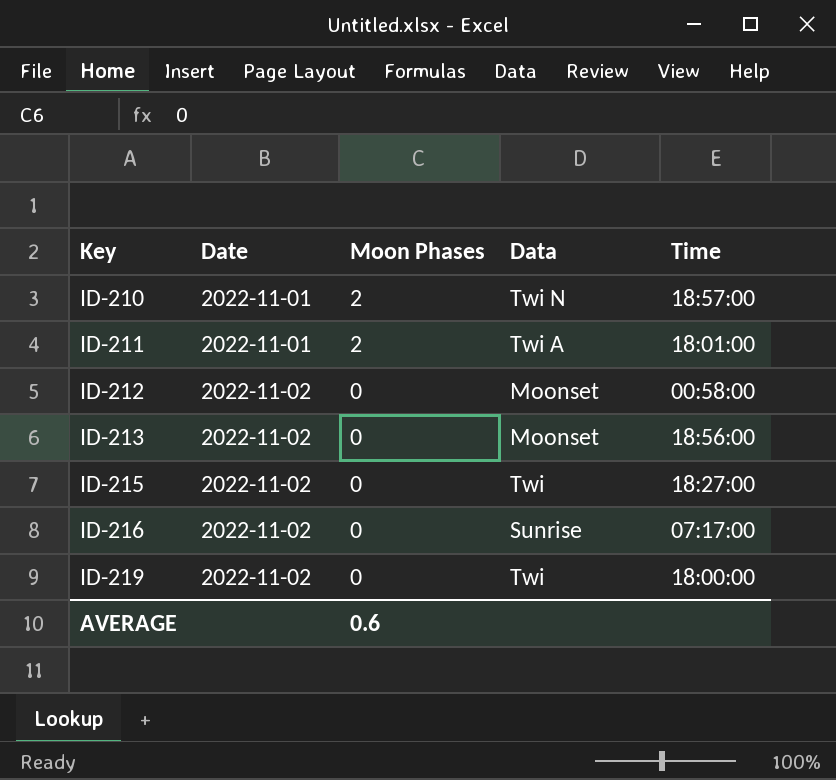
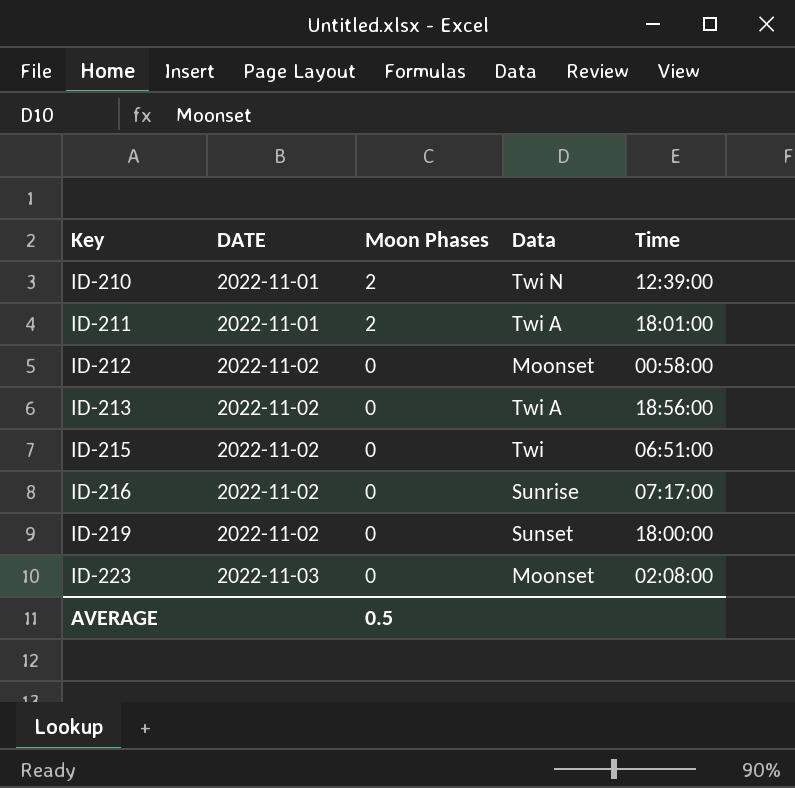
column name: Date -> DATE
ID-210 | Time: 18:57:00 -> 12:39:00
ID-213 | Data: Moonset -> Twi A
ID-215 | Time: 18:27:00 -> 06:51:00
ID-219 | Data: Twi -> Sunset
row ID-223: none -> 2022-11-03 | 0 | Moonset | 02:08:00
AVERAGE | Moon Phases: 0.6 -> 0.5

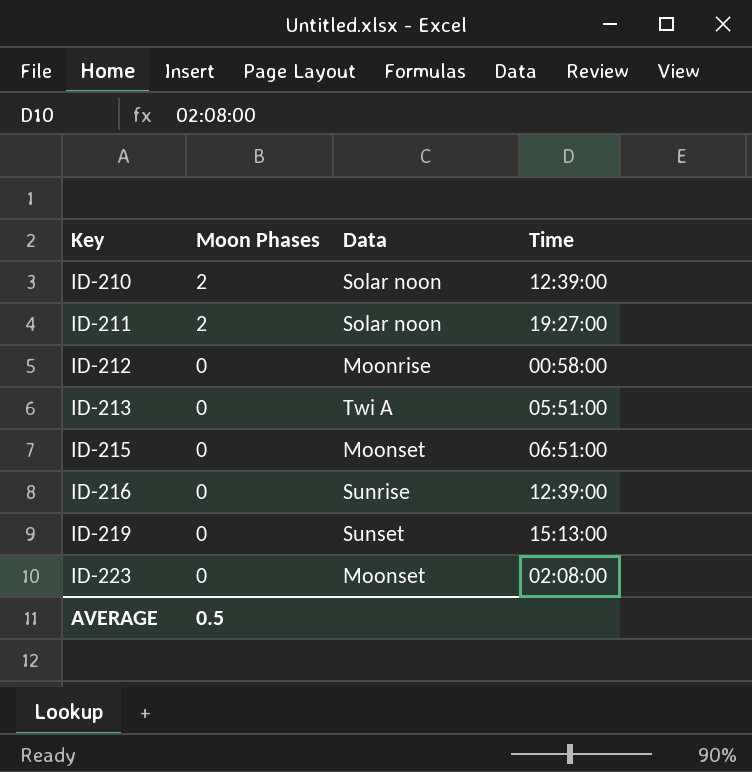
column DATE | position: 2 -> none
ID-210 | Data: Twi N -> Solar noon
ID-211 | Data: Twi A -> Solar noon
ID-211 | Time: 18:01:00 -> 19:27:00
ID-212 | Data: Moonset -> Moonrise
ID-213 | Time: 18:56:00 -> 05:51:00
ID-215 | Data: Twi -> Moonset
ID-216 | Time: 07:17:00 -> 12:39:00
ID-219 | Time: 18:00:00 -> 15:13:00

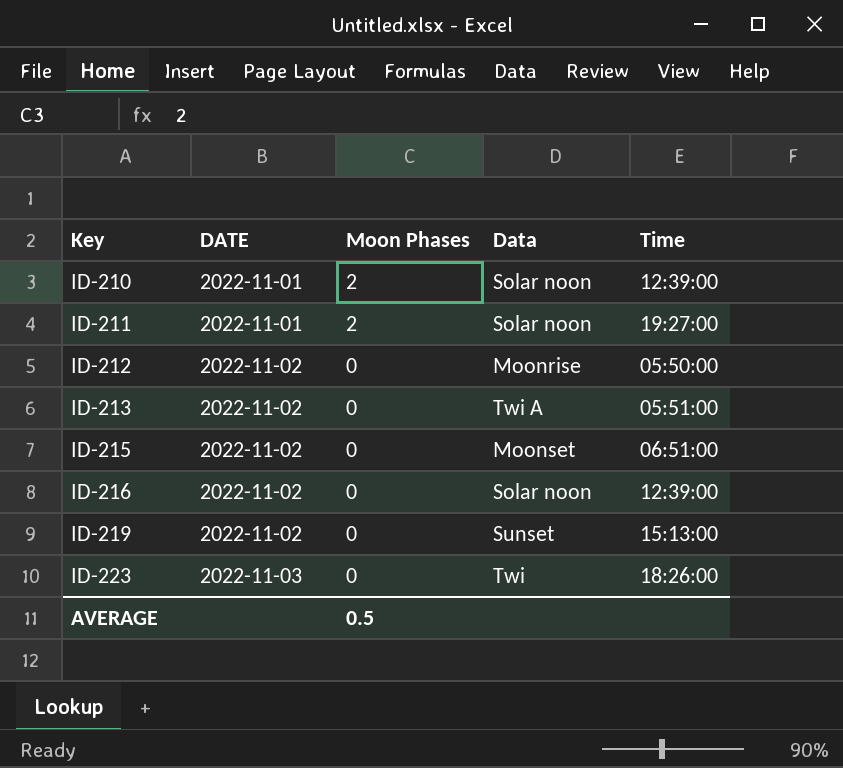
column DATE | position: none -> 2
ID-212 | Time: 00:58:00 -> 05:50:00
ID-216 | Data: Sunrise -> Solar noon
ID-223 | Data: Moonset -> Twi
ID-223 | Time: 02:08:00 -> 18:26:00

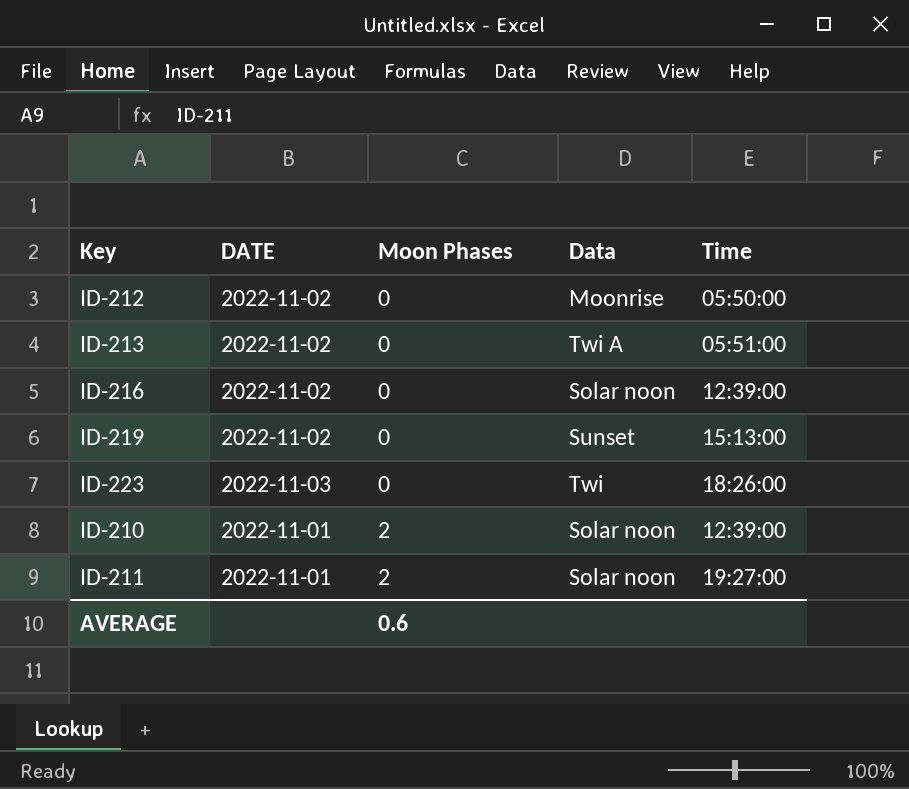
row order: Key ascending -> Moon Phases ascending
row ID-215: 2022-11-02 | 0 | Moonset | 06:51:00 -> none
AVERAGE | Moon Phases: 0.5 -> 0.6

